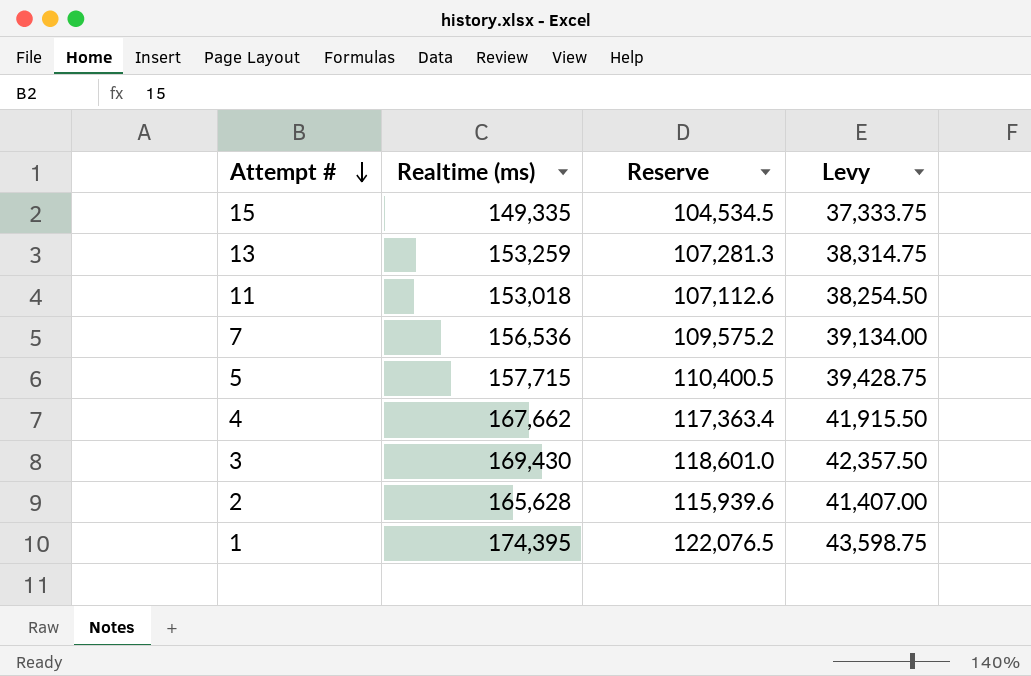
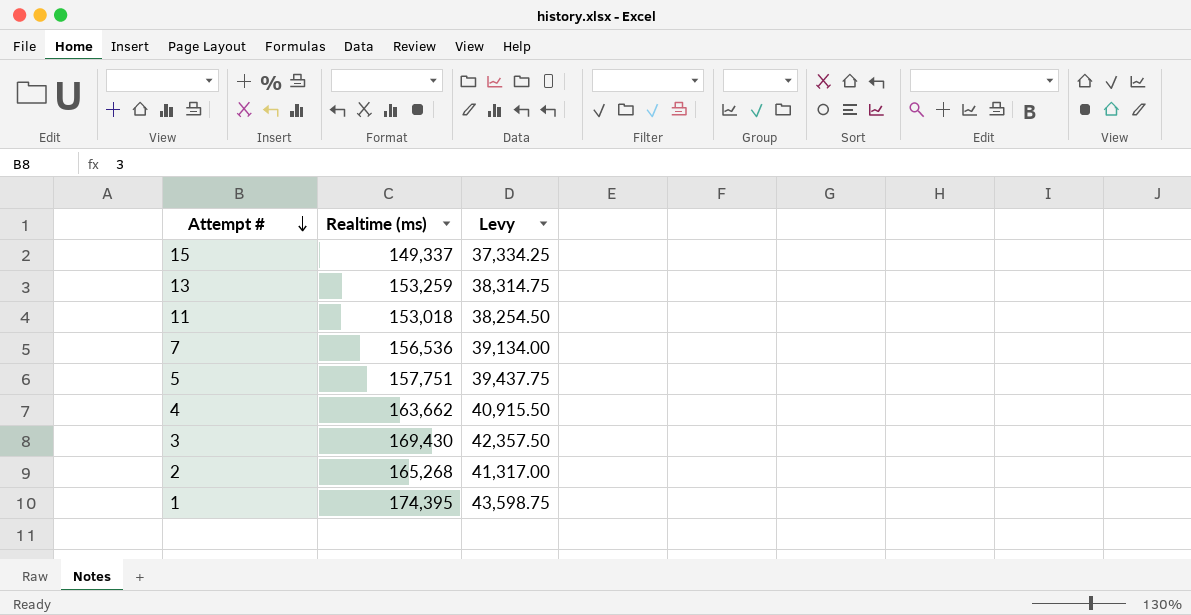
column Reserve | formula: [Realtime (ms)] * 0.7 -> none
15 | Realtime (ms): 149,335 -> 149,337
15 | Levy: 37,333.75 -> 37,334.25
5 | Realtime (ms): 157,715 -> 157,751
5 | Levy: 39,428.75 -> 39,437.75
4 | Realtime (ms): 167,662 -> 163,662
4 | Levy: 41,915.50 -> 40,915.50
2 | Realtime (ms): 165,628 -> 165,268
2 | Levy: 41,407.00 -> 41,317.00

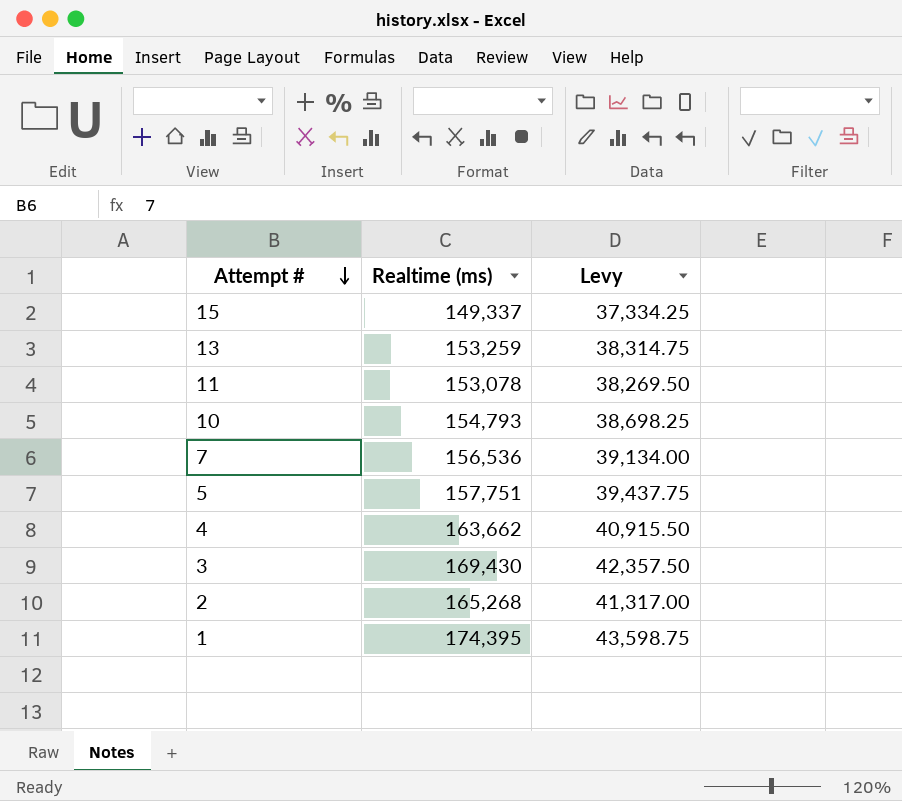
11 | Realtime (ms): 153,018 -> 153,078
11 | Levy: 38,254.50 -> 38,269.50
row 10: none -> 154,793 | 38,698.25

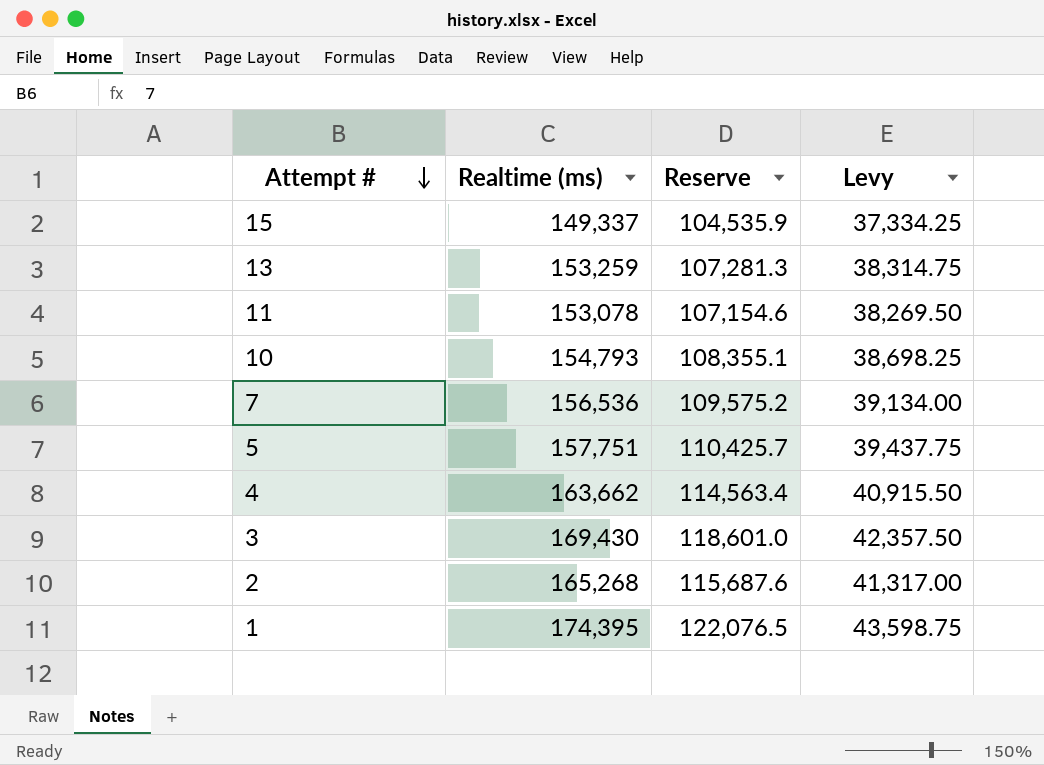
column Reserve | formula: none -> [Realtime (ms)] * 0.7

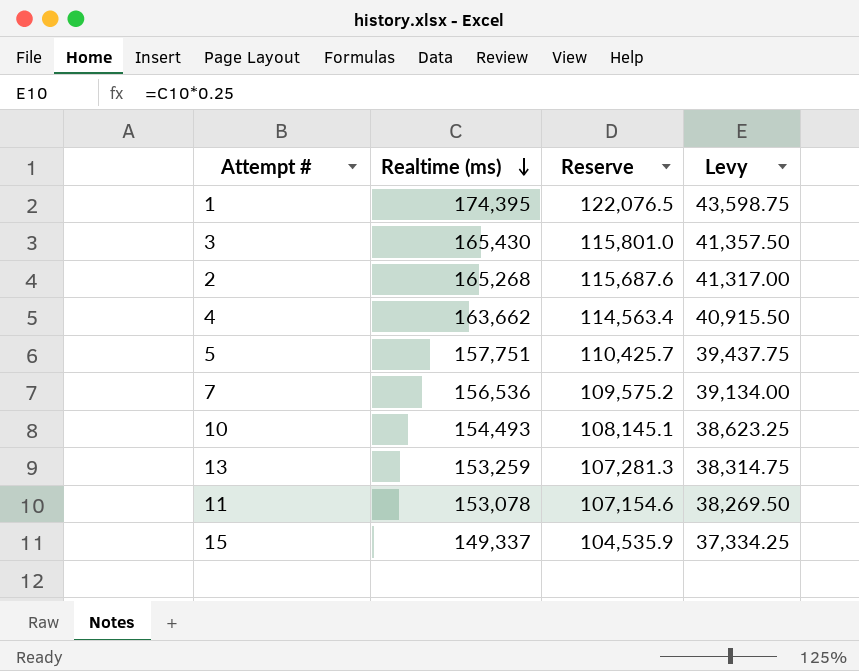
row order: Attempt # descending -> Realtime (ms) descending
3 | Realtime (ms): 169,430 -> 165,430
3 | Reserve: 118,601.0 -> 115,801.0
3 | Levy: 42,357.50 -> 41,357.50
10 | Realtime (ms): 154,793 -> 154,493
10 | Reserve: 108,355.1 -> 108,145.1
10 | Levy: 38,698.25 -> 38,623.25

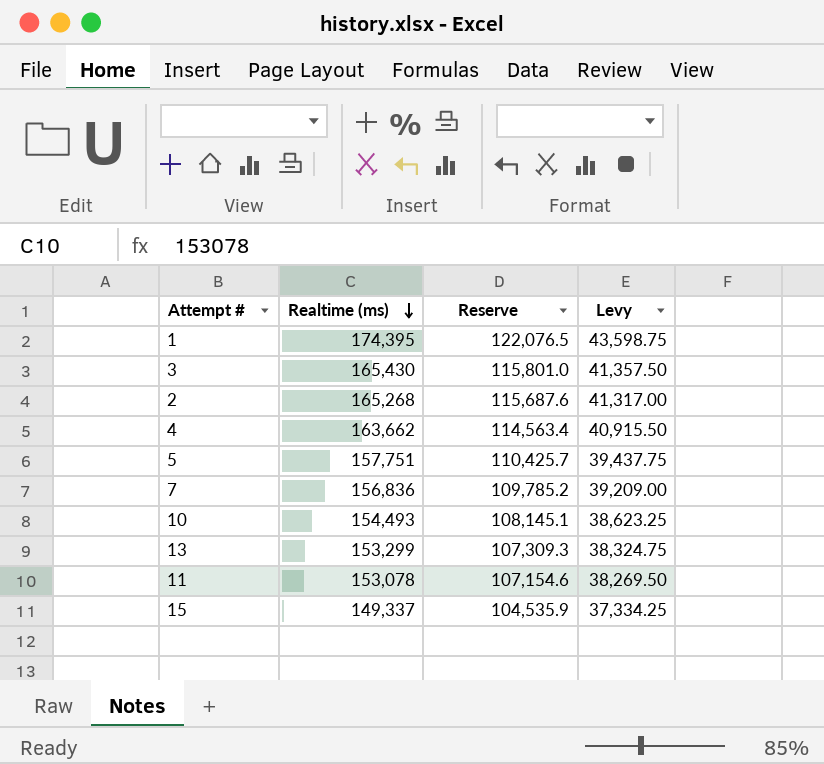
7 | Realtime (ms): 156,536 -> 156,836
7 | Reserve: 109,575.2 -> 109,785.2
7 | Levy: 39,134.00 -> 39,209.00
13 | Realtime (ms): 153,259 -> 153,299
13 | Reserve: 107,281.3 -> 107,309.3
13 | Levy: 38,314.75 -> 38,324.75

